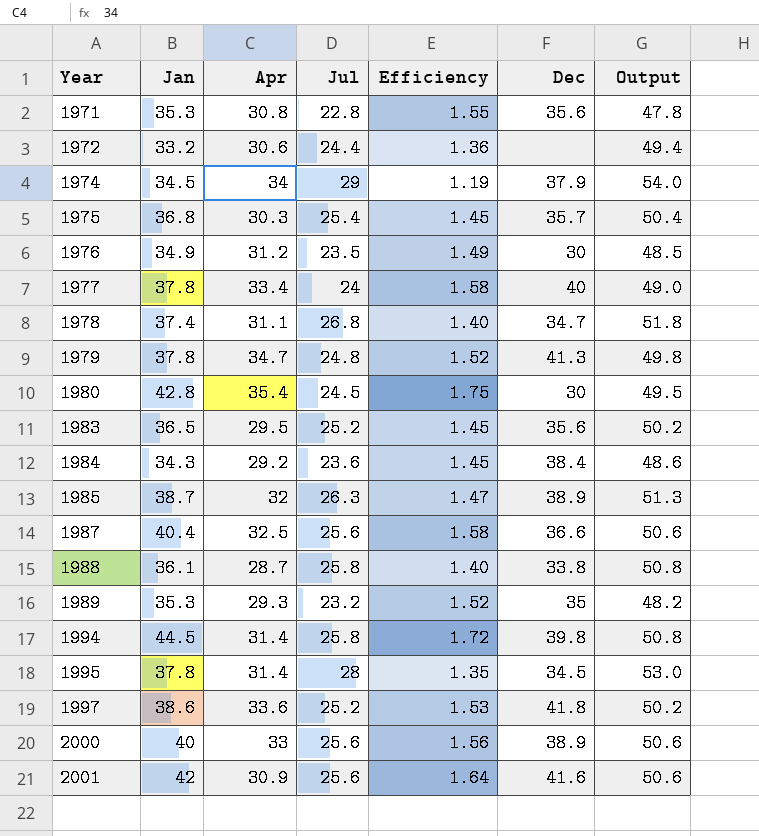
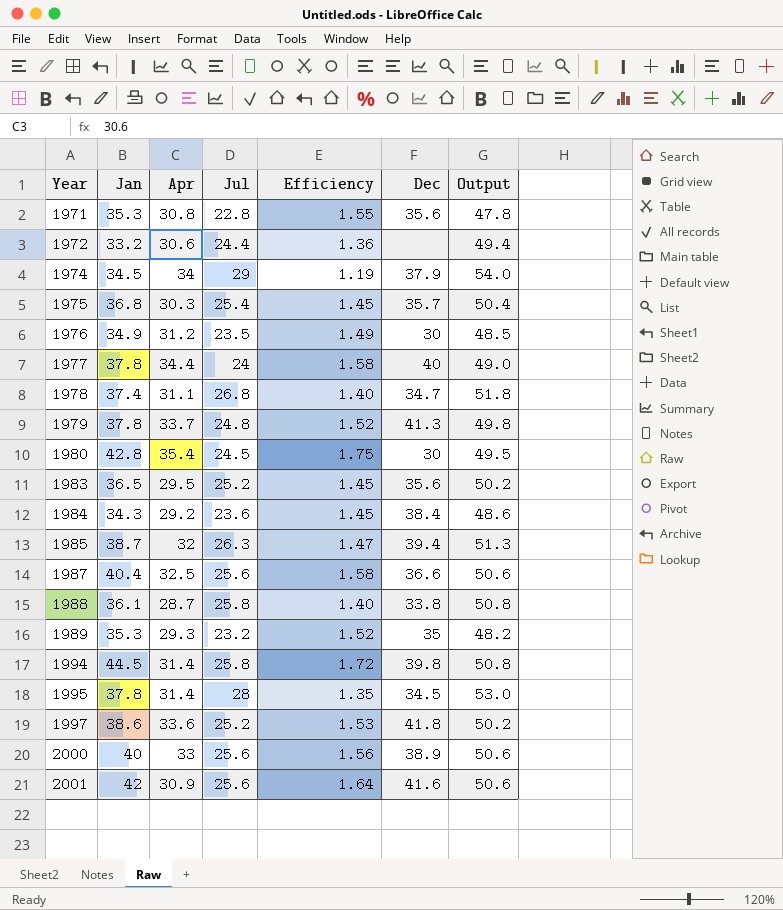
1977 | Apr: 33.4 -> 34.4
1979 | Apr: 34.7 -> 33.7
1985 | Dec: 38.9 -> 39.4

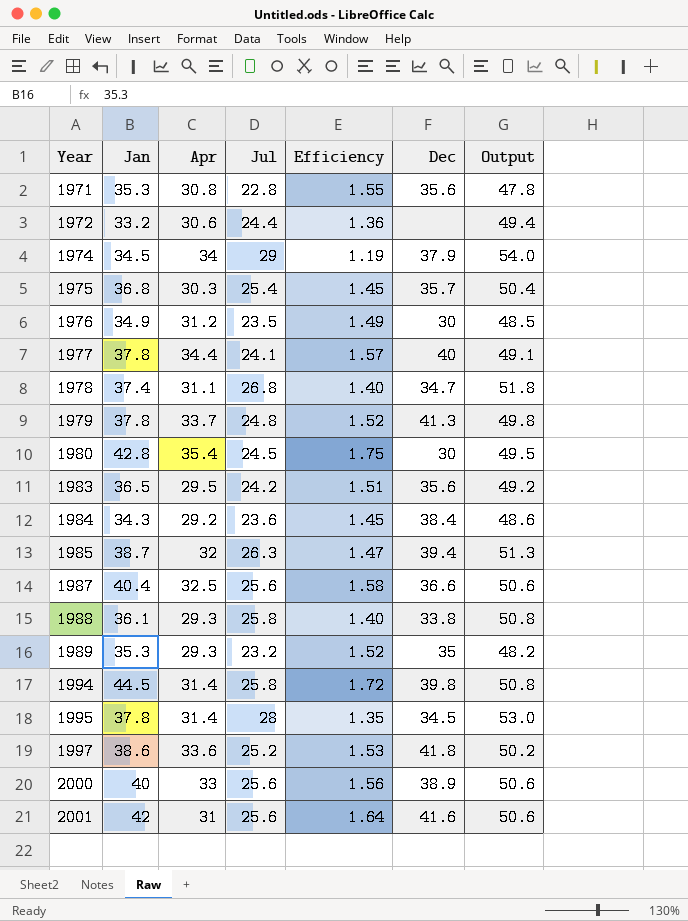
1977 | Jul: 24 -> 24.1
1977 | Efficiency: 1.58 -> 1.57
1977 | Output: 49.0 -> 49.1
1983 | Jul: 25.2 -> 24.2
1983 | Efficiency: 1.45 -> 1.51
1983 | Output: 50.2 -> 49.2
1988 | Apr: 28.7 -> 29.3
2001 | Apr: 30.9 -> 31

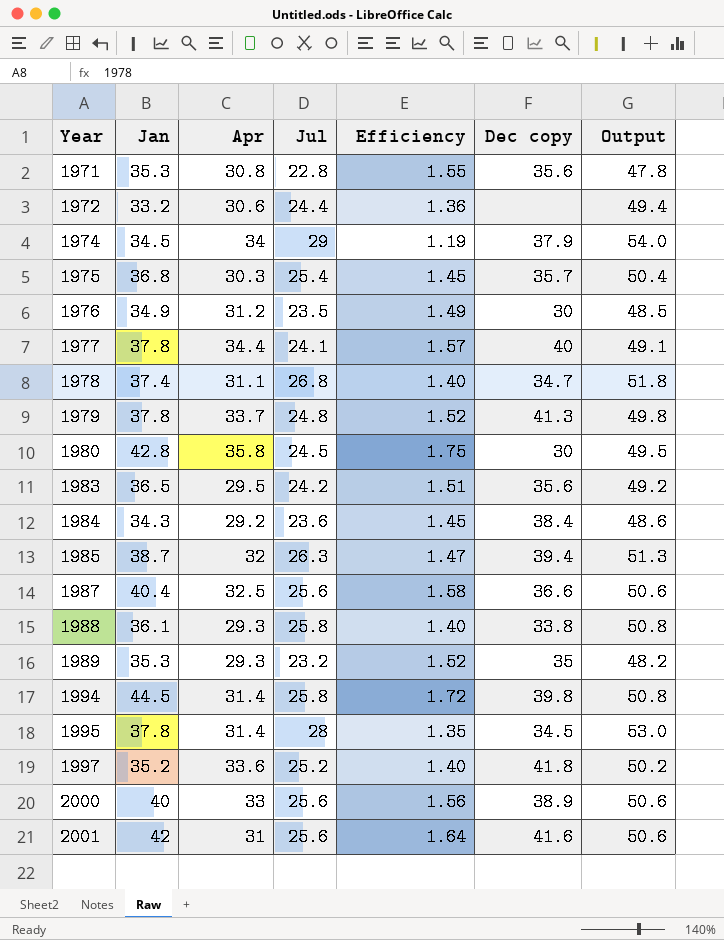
column name: Dec -> Dec copy
1980 | Apr: 35.4 -> 35.8
1997 | Jan: 38.6 -> 35.2
1997 | Efficiency: 1.53 -> 1.40

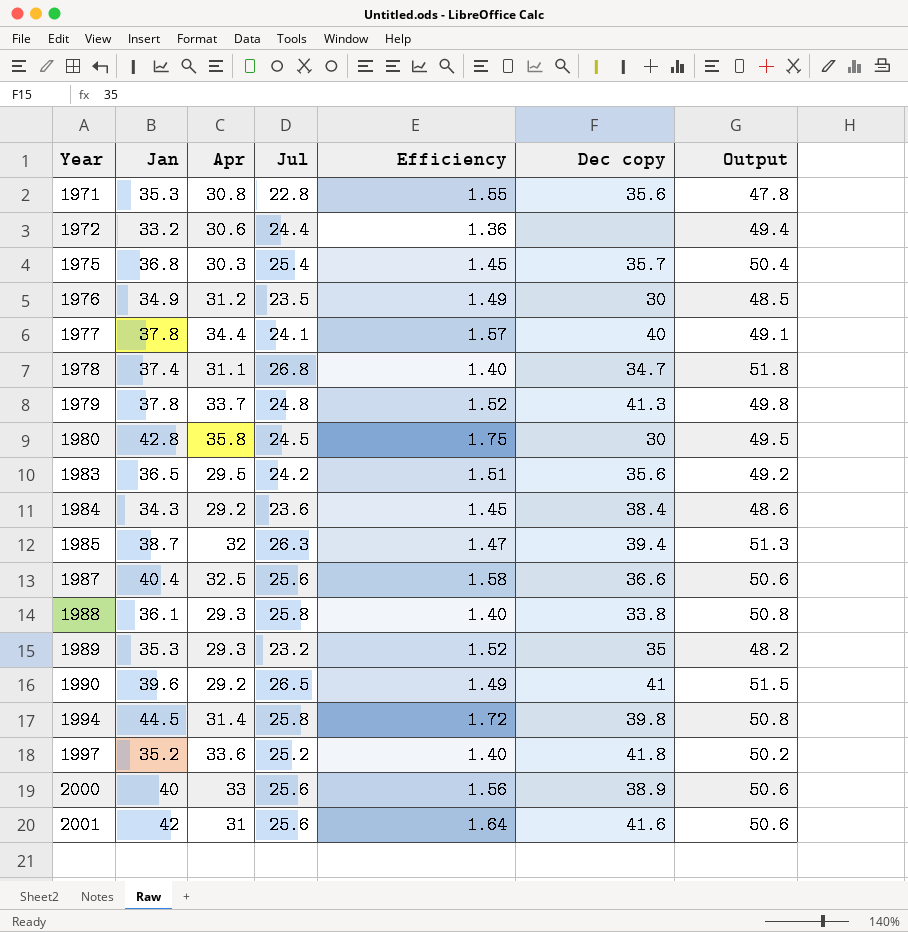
row 1974: 34.5 | 34 | 29 | 1.19 | 37.9 | 54.0 -> none
row 1995: 37.8 | 31.4 | 28 | 1.35 | 34.5 | 53.0 -> none
row 1990: none -> 39.6 | 29.2 | 26.5 | 1.49 | 41 | 51.5

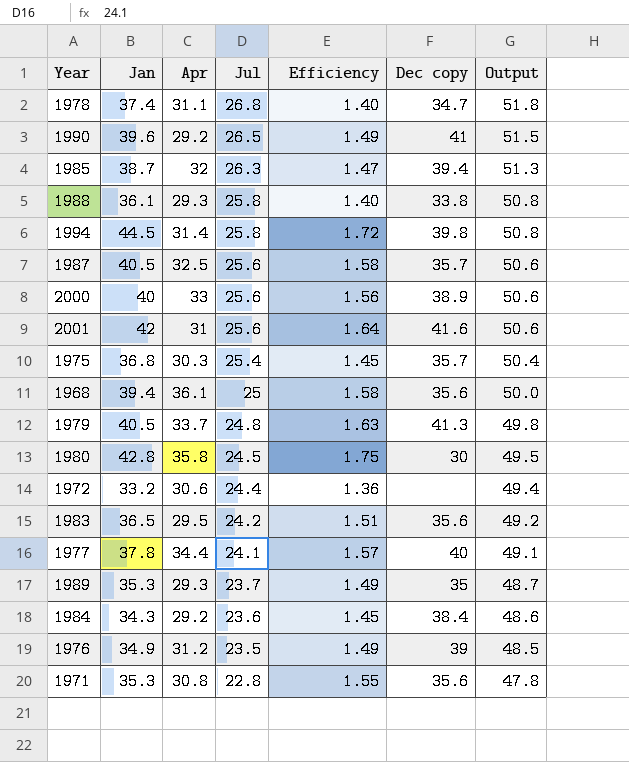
row order: Year ascending -> Jul descending
row 1997: 35.2 | 33.6 | 25.2 | 1.40 | 41.8 | 50.2 -> none
1987 | Jan: 40.4 -> 40.5
1987 | Dec copy: 36.6 -> 35.7
row 1968: none -> 39.4 | 36.1 | 25 | 1.58 | 35.6 | 50.0
1979 | Jan: 37.8 -> 40.5
1979 | Efficiency: 1.52 -> 1.63
1989 | Jul: 23.2 -> 23.7
1989 | Efficiency: 1.52 -> 1.49
1989 | Output: 48.2 -> 48.7
1976 | Dec copy: 30 -> 39

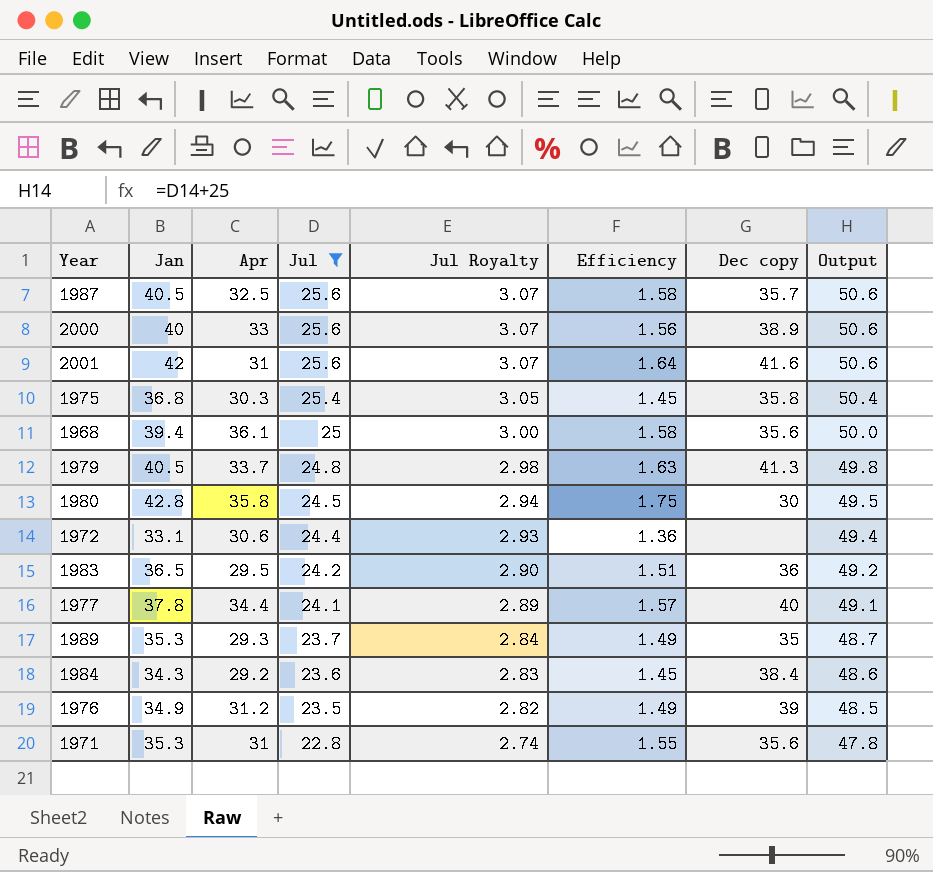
filter: none -> Jul <= 25.6
column Jul Royalty | formula: none -> [Jul] * 0.12
1975 | Dec copy: 35.7 -> 35.8
1972 | Jan: 33.2 -> 33.1
1983 | Dec copy: 35.6 -> 36
1971 | Apr: 30.8 -> 31

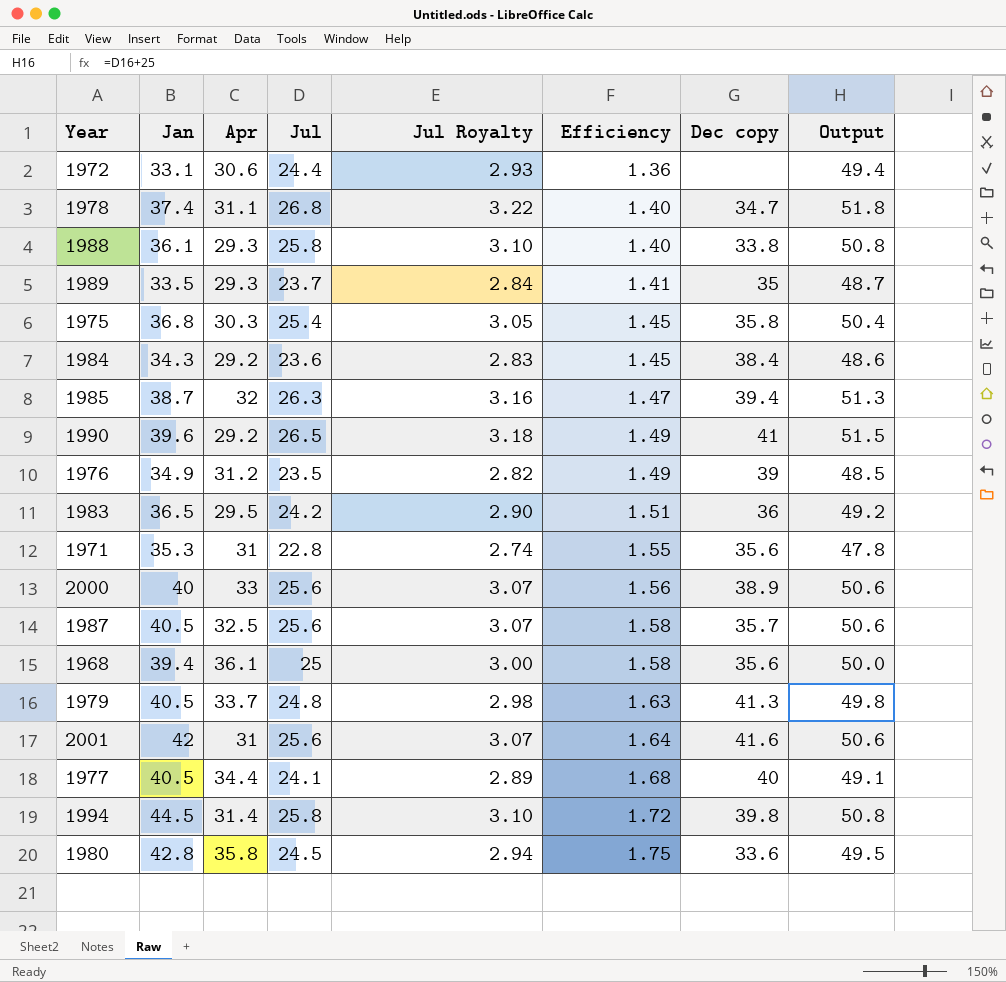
filter: Jul <= 25.6 -> none
row order: Jul descending -> Efficiency ascending
1989 | Jan: 35.3 -> 33.5
1989 | Efficiency: 1.49 -> 1.41
1977 | Jan: 37.8 -> 40.5
1977 | Efficiency: 1.57 -> 1.68
1980 | Dec copy: 30 -> 33.6

